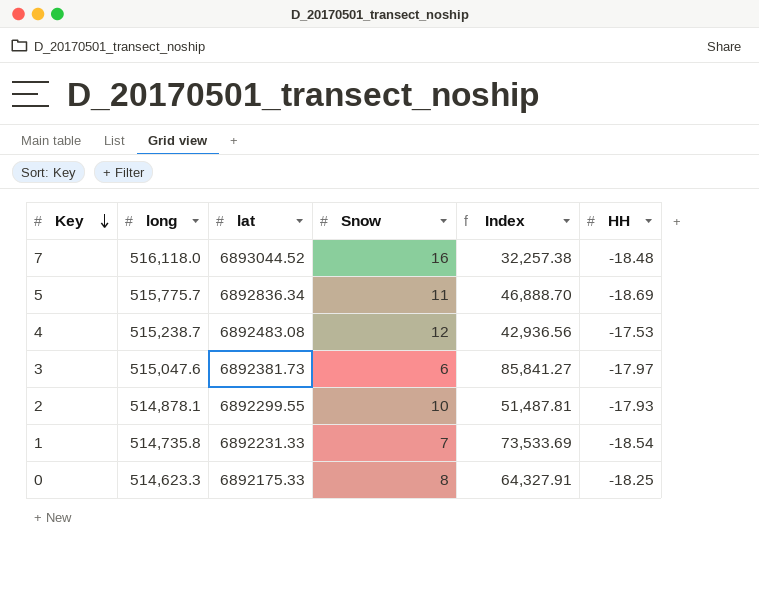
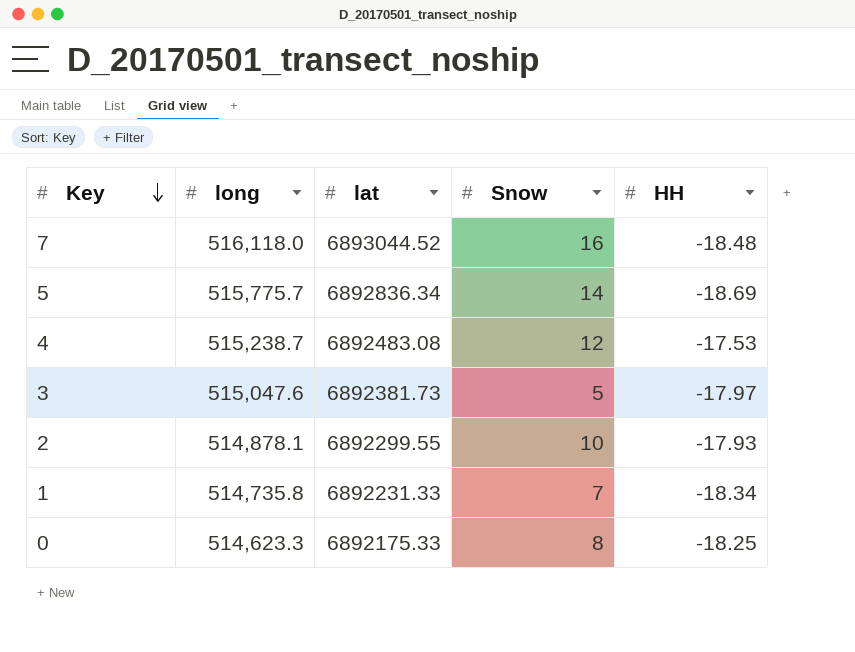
column Index | formula: [long] / [Snow] -> none
5 | Snow: 11 -> 14
3 | Snow: 6 -> 5
1 | HH: -18.54 -> -18.34

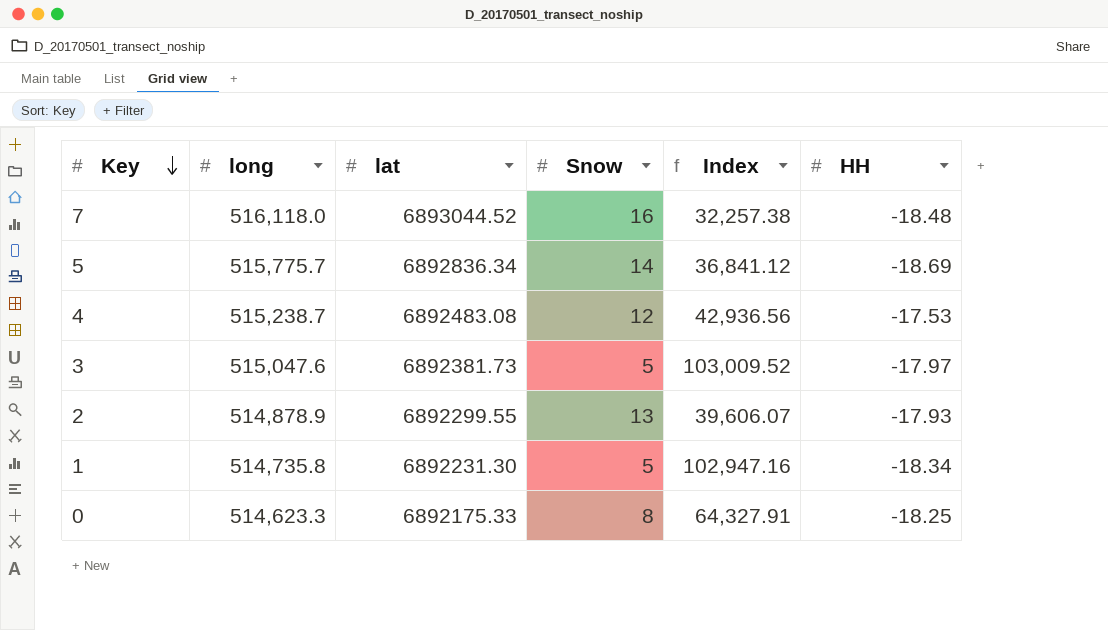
column Index | formula: none -> [long] / [Snow]
2 | long: 514,878.1 -> 514,878.9
2 | Snow: 10 -> 13
1 | lat: 6892231.33 -> 6892231.30
1 | Snow: 7 -> 5

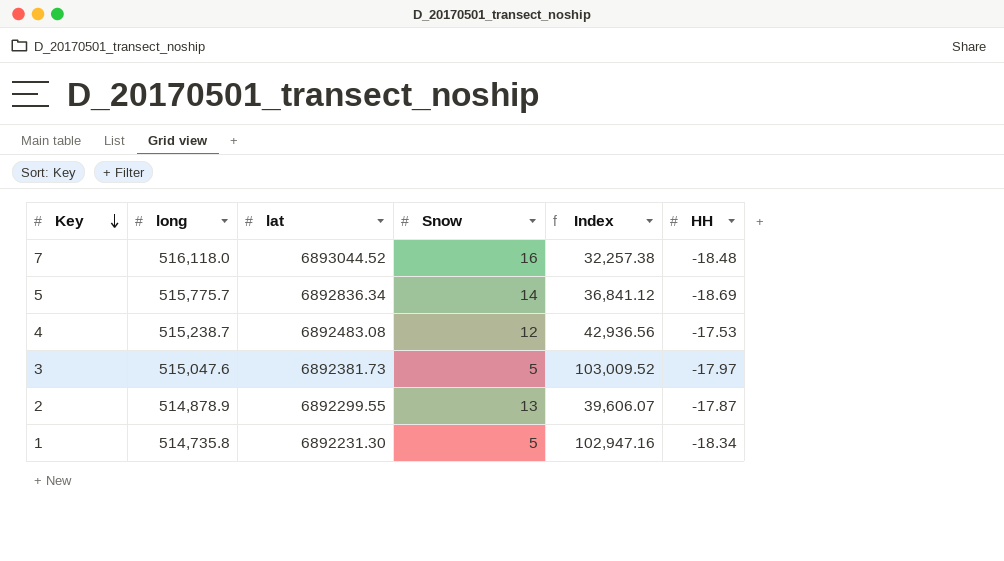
row 0: 514,623.3 | 6892175.33 | 8 | 64,327.91 | -18.25 -> none
2 | HH: -17.93 -> -17.87

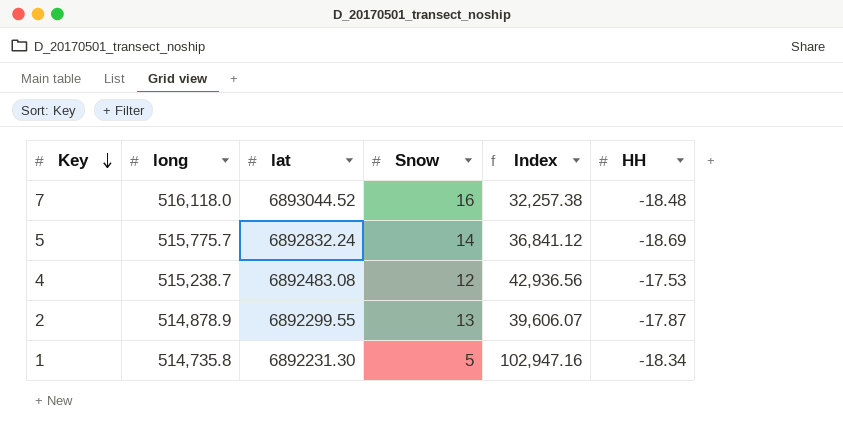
row 3: 515,047.6 | 6892381.73 | 5 | 103,009.52 | -17.97 -> none
5 | lat: 6892836.34 -> 6892832.24

